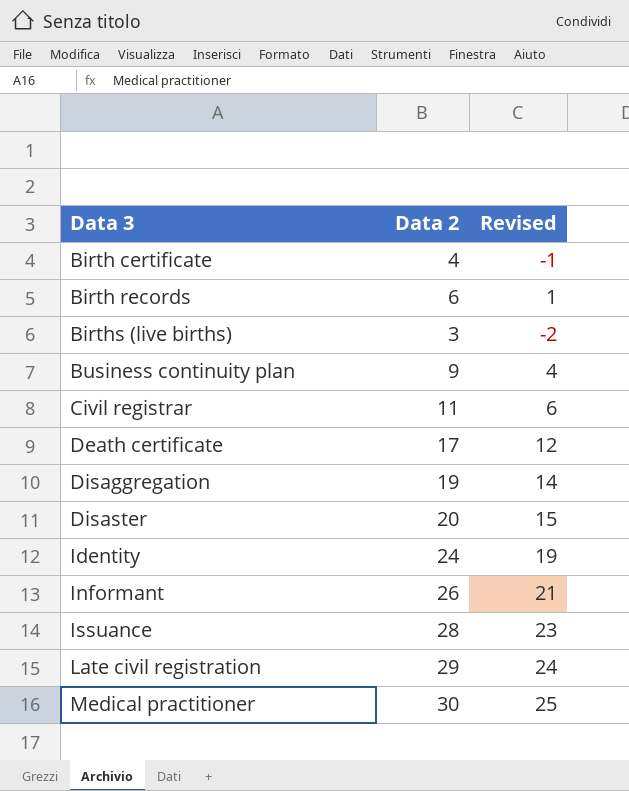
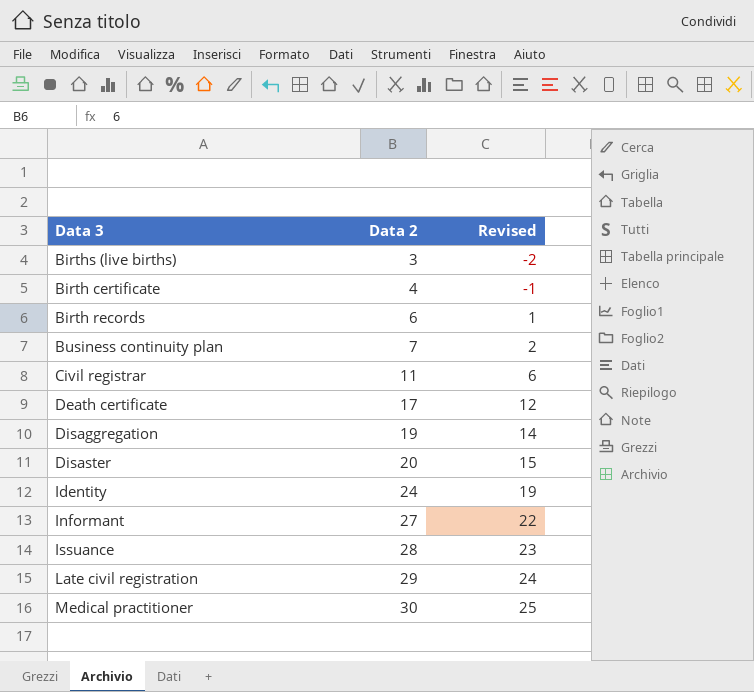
row order: Data 3 ascending -> Data 2 ascending
Business continuity plan | Data 2: 9 -> 7
Business continuity plan | Revised: 4 -> 2
Informant | Data 2: 26 -> 27
Informant | Revised: 21 -> 22

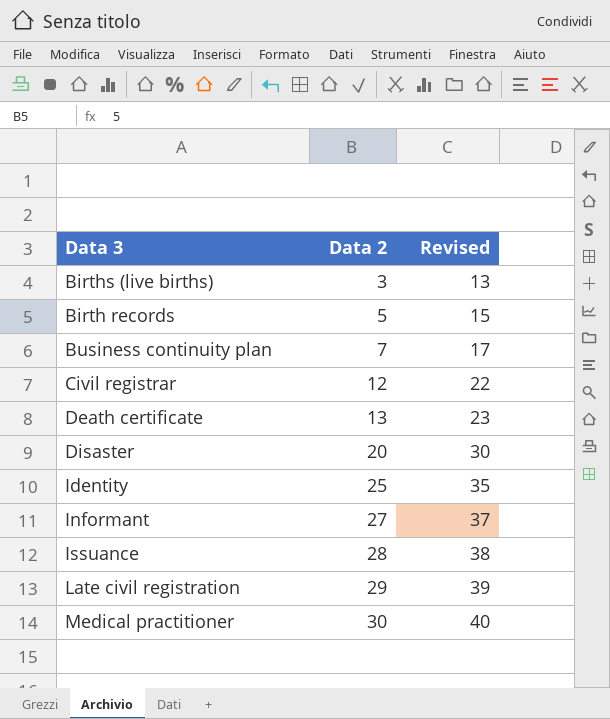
column Revised | formula: [Data 2] - 5 -> [Data 2] + 10
row Birth certificate: 4 | -1 -> none
row Disaggregation: 19 | 14 -> none
Birth records | Data 2: 6 -> 5
Civil registrar | Data 2: 11 -> 12
Death certificate | Data 2: 17 -> 13
Identity | Data 2: 24 -> 25

